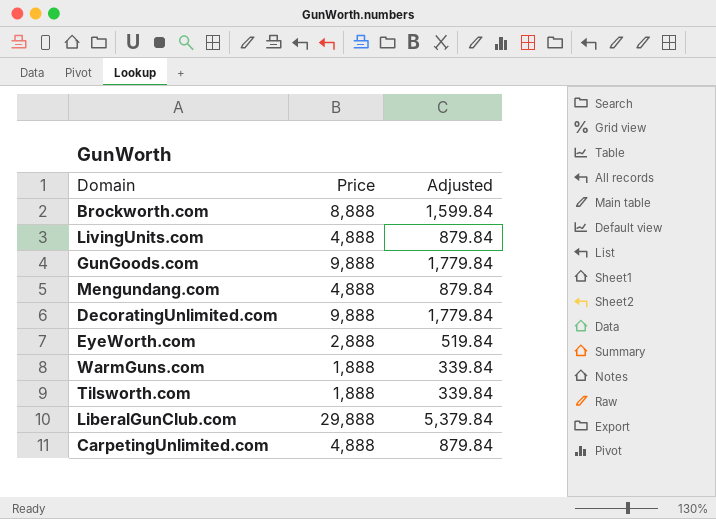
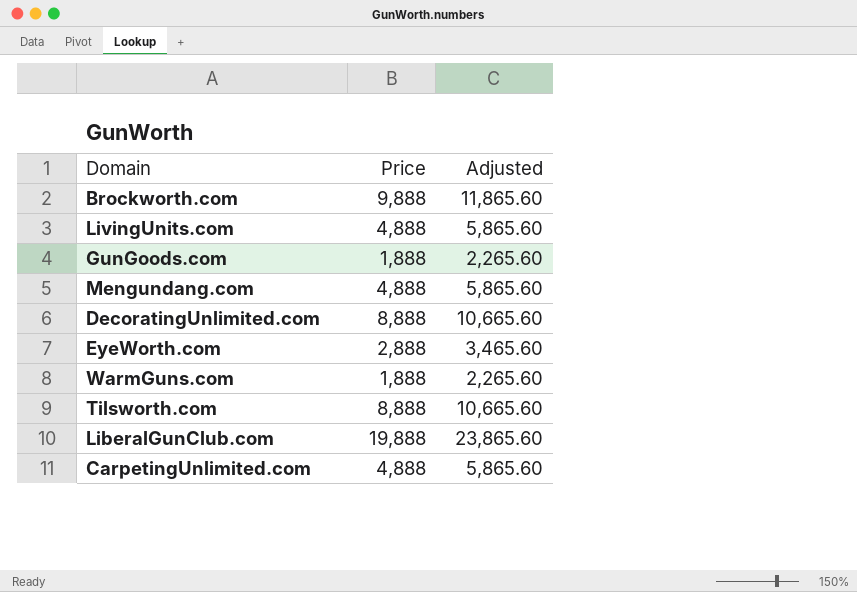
column Adjusted | formula: [Price] * 0.18 -> [Price] * 1.2
Brockworth.com | Price: 8,888 -> 9,888
GunGoods.com | Price: 9,888 -> 1,888
DecoratingUnlimited.com | Price: 9,888 -> 8,888
Tilsworth.com | Price: 1,888 -> 8,888
LiberalGunClub.com | Price: 29,888 -> 19,888

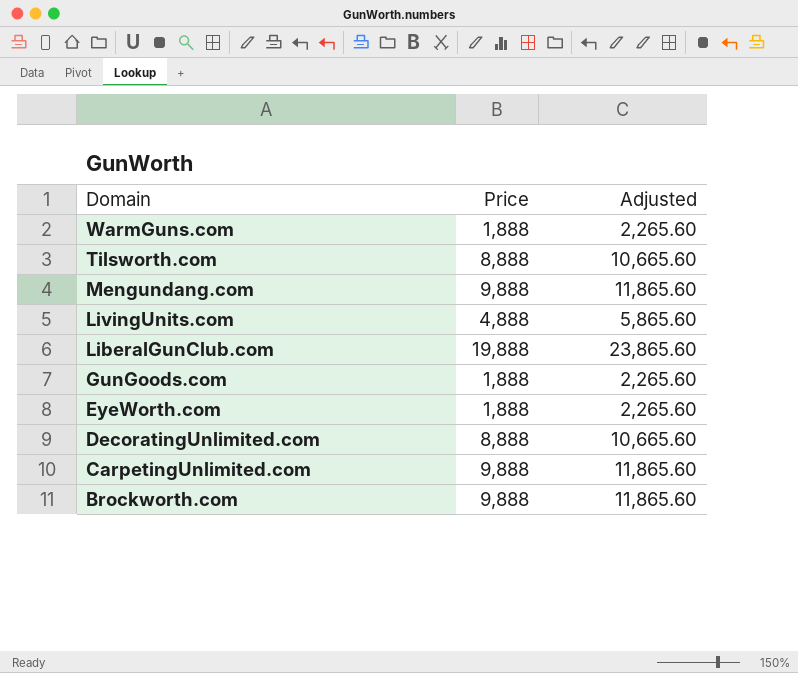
row order: none -> Domain descending
Mengundang.com | Price: 4,888 -> 9,888
Mengundang.com | Adjusted: 5,865.60 -> 11,865.60
EyeWorth.com | Price: 2,888 -> 1,888
EyeWorth.com | Adjusted: 3,465.60 -> 2,265.60
CarpetingUnlimited.com | Price: 4,888 -> 9,888
CarpetingUnlimited.com | Adjusted: 5,865.60 -> 11,865.60

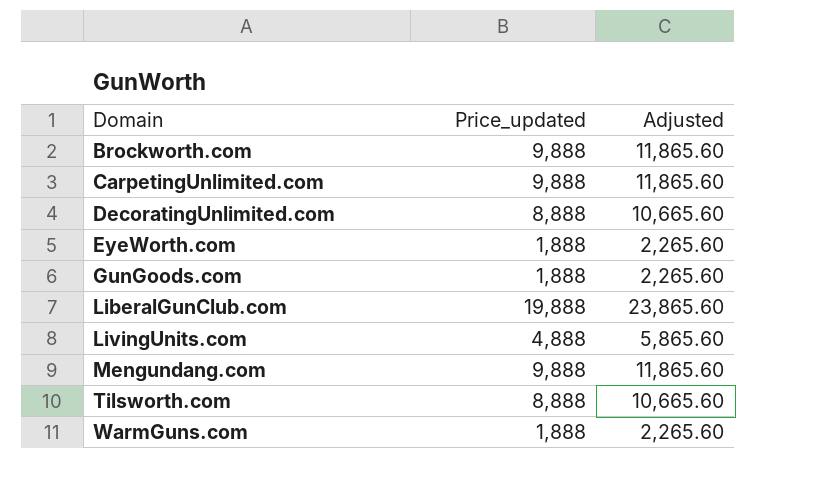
row order: Domain descending -> Domain ascending
column name: Price -> Price_updated

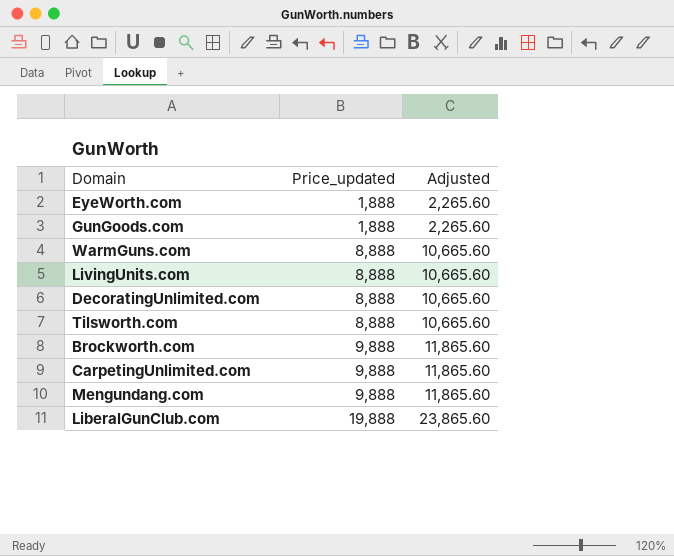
row order: Domain ascending -> Price_updated ascending
WarmGuns.com | Price_updated: 1,888 -> 8,888
WarmGuns.com | Adjusted: 2,265.60 -> 10,665.60
LivingUnits.com | Price_updated: 4,888 -> 8,888
LivingUnits.com | Adjusted: 5,865.60 -> 10,665.60

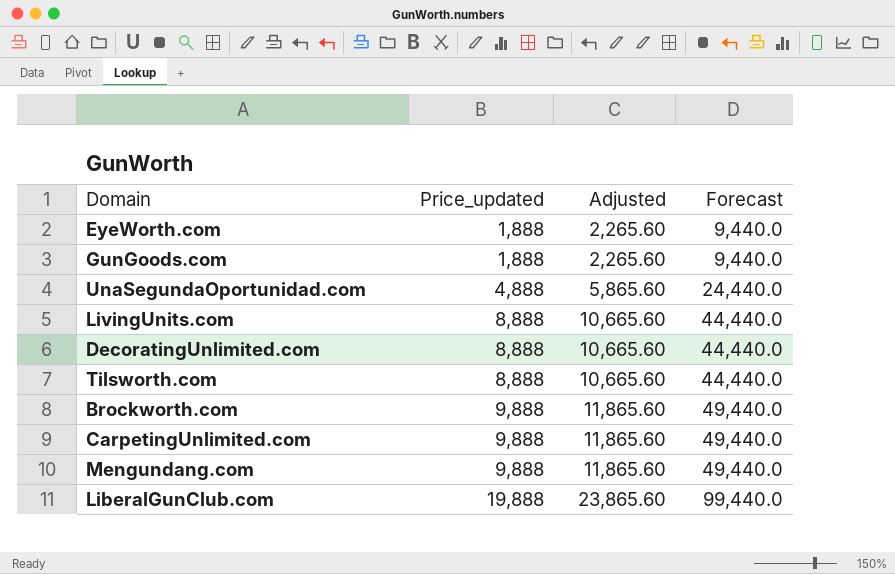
column Forecast | formula: none -> [Price_updated] * 5
row WarmGuns.com: 8,888 | 10,665.60 -> none
row UnaSegundaOportunidad.com: none -> 4,888 | 5,865.60 | 24,440.0

